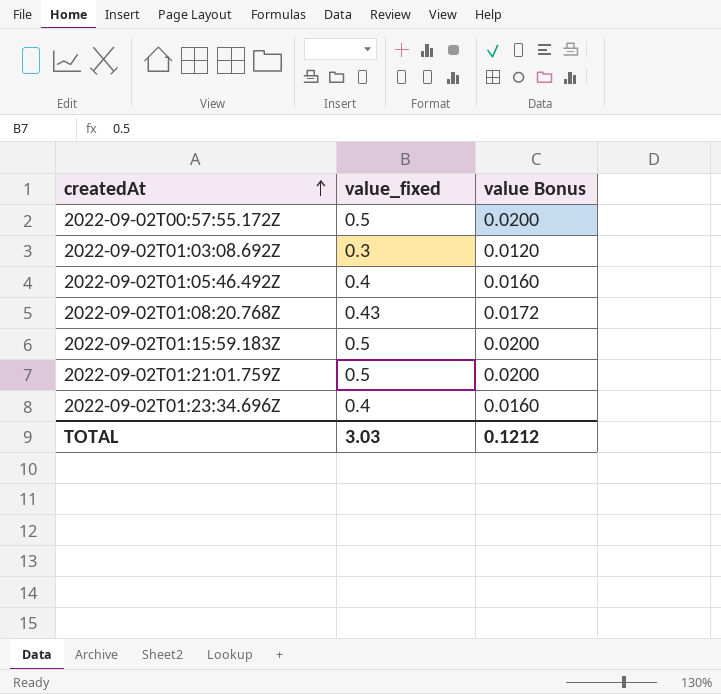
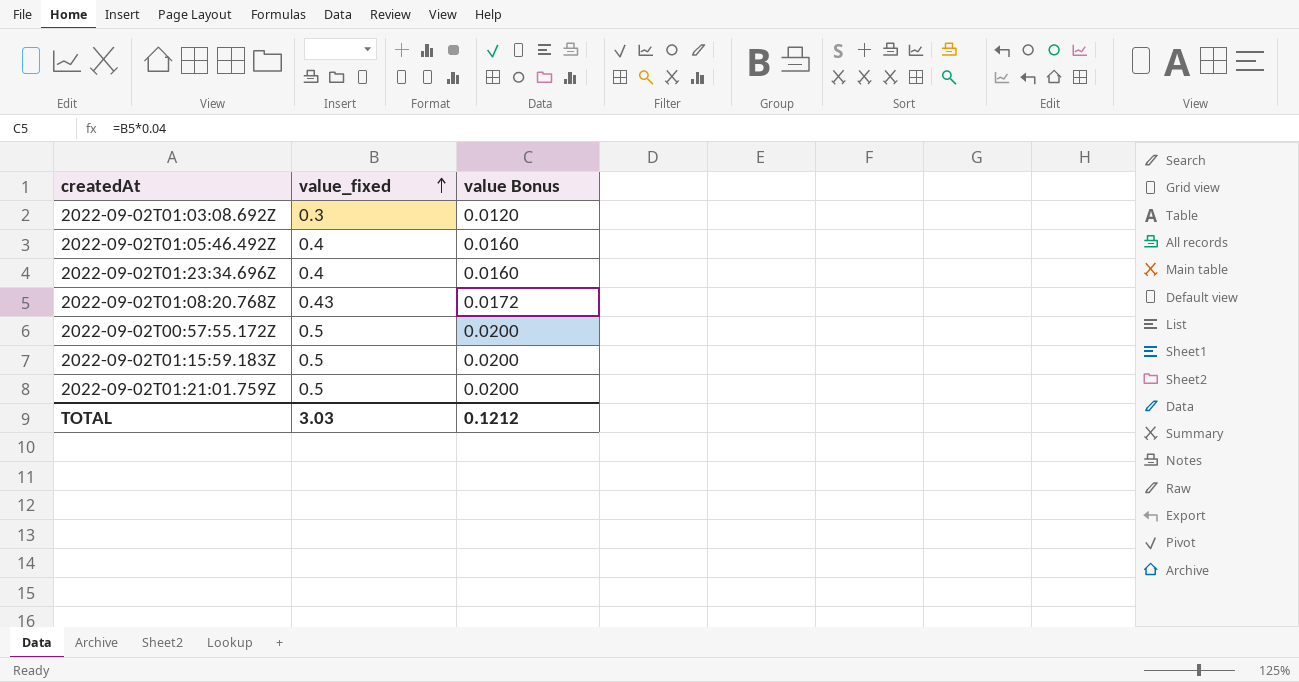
row order: createdAt ascending -> value_fixed ascending

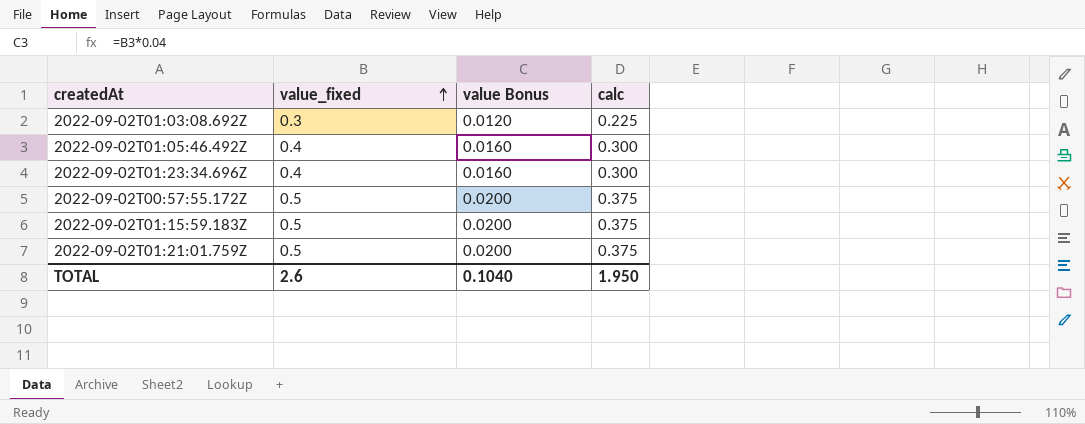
column calc | formula: none -> [value_fixed] * 0.75
row 2022-09-02T01:08:20.768Z: 0.43 | 0.0172 -> none
TOTAL | value_fixed: 3.03 -> 2.6
TOTAL | value Bonus: 0.1212 -> 0.1040

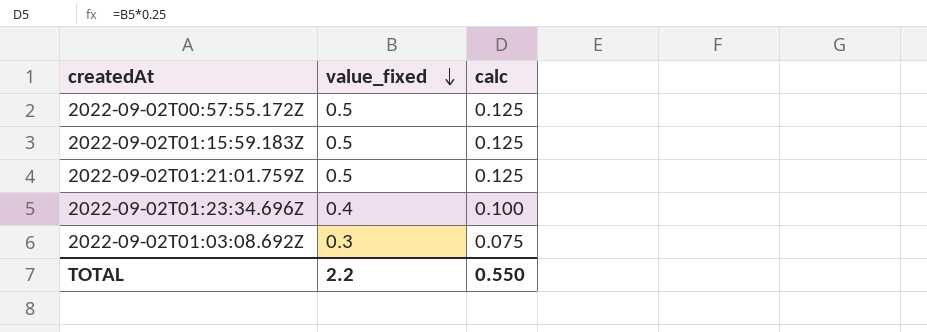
row order: value_fixed ascending -> value_fixed descending
column value Bonus | formula: [value_fixed] * 0.04 -> none
column calc | formula: [value_fixed] * 0.75 -> [value_fixed] * 0.25
row 2022-09-02T01:05:46.492Z: 0.4 | 0.0160 | 0.300 -> none
TOTAL | value_fixed: 2.6 -> 2.2
TOTAL | calc: 1.950 -> 0.550

